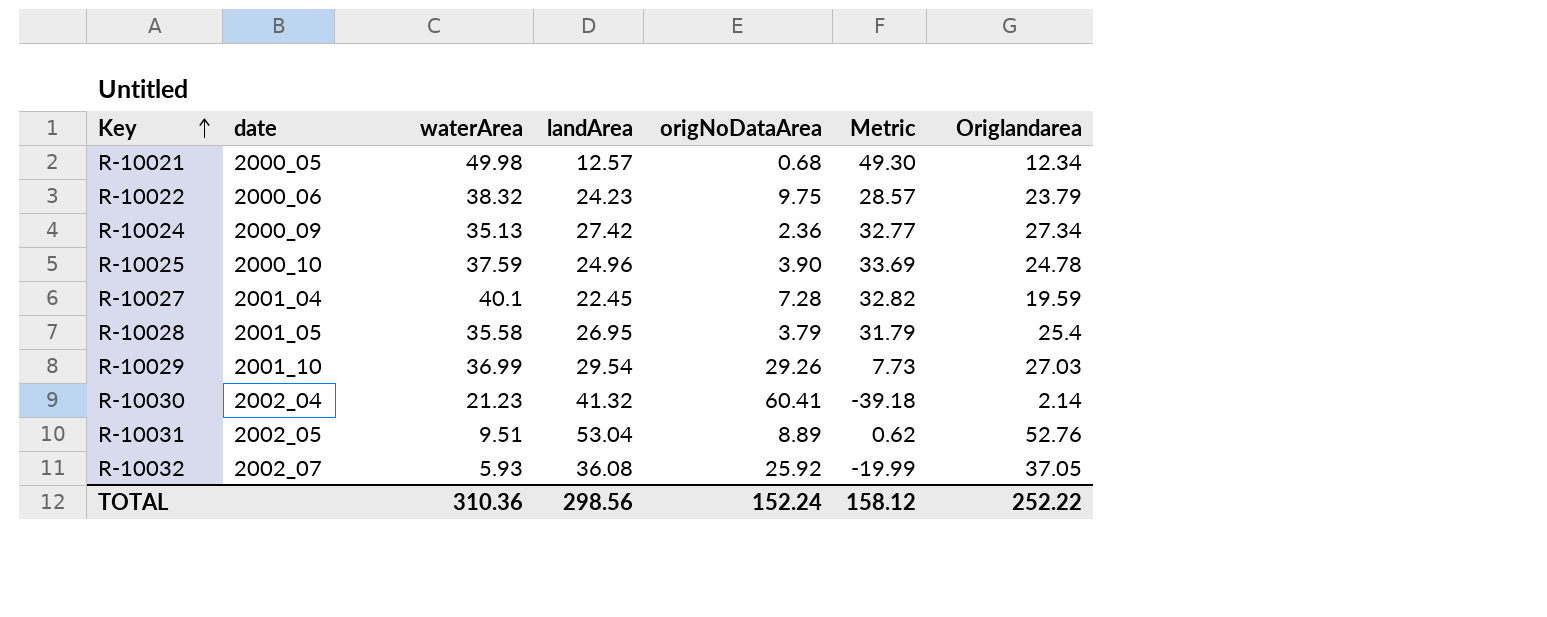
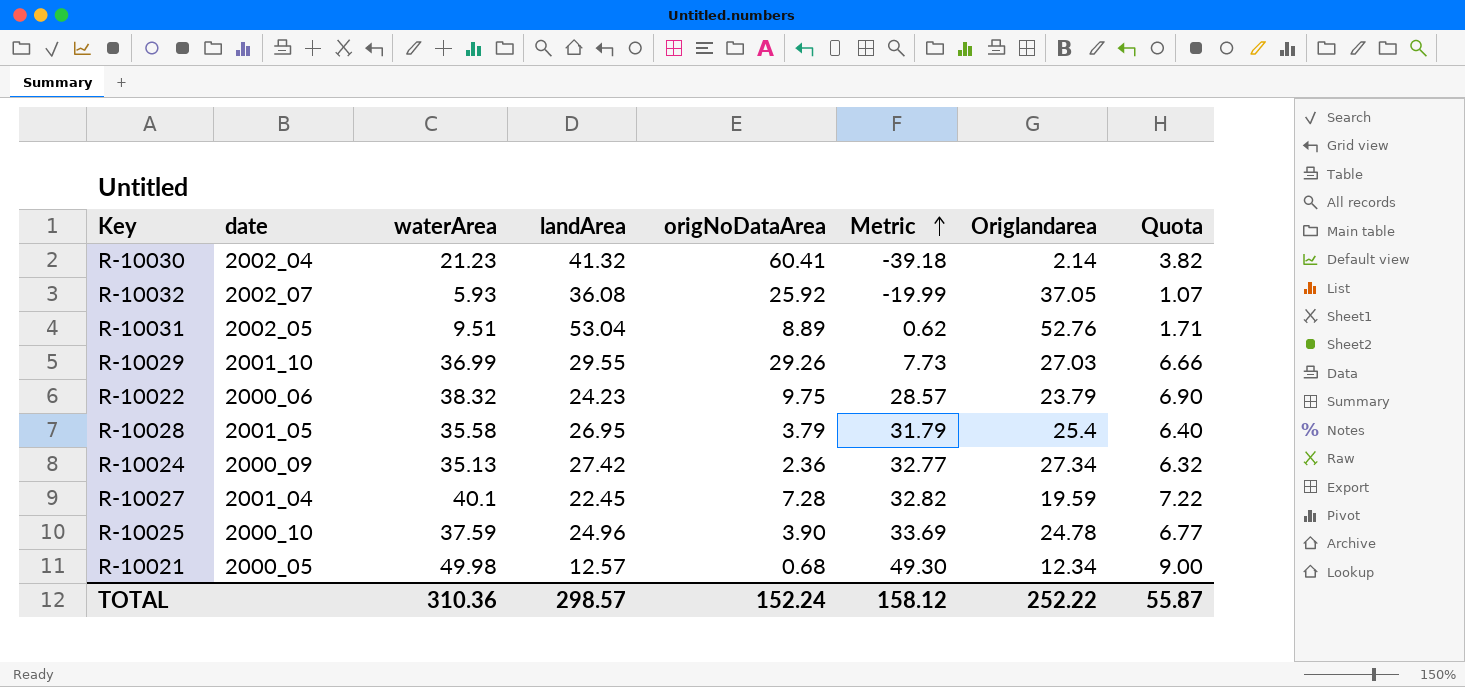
row order: Key ascending -> Metric ascending
column Quota | formula: none -> [waterArea] * 0.18
R-10029 | landArea: 29.54 -> 29.55
TOTAL | landArea: 298.56 -> 298.57

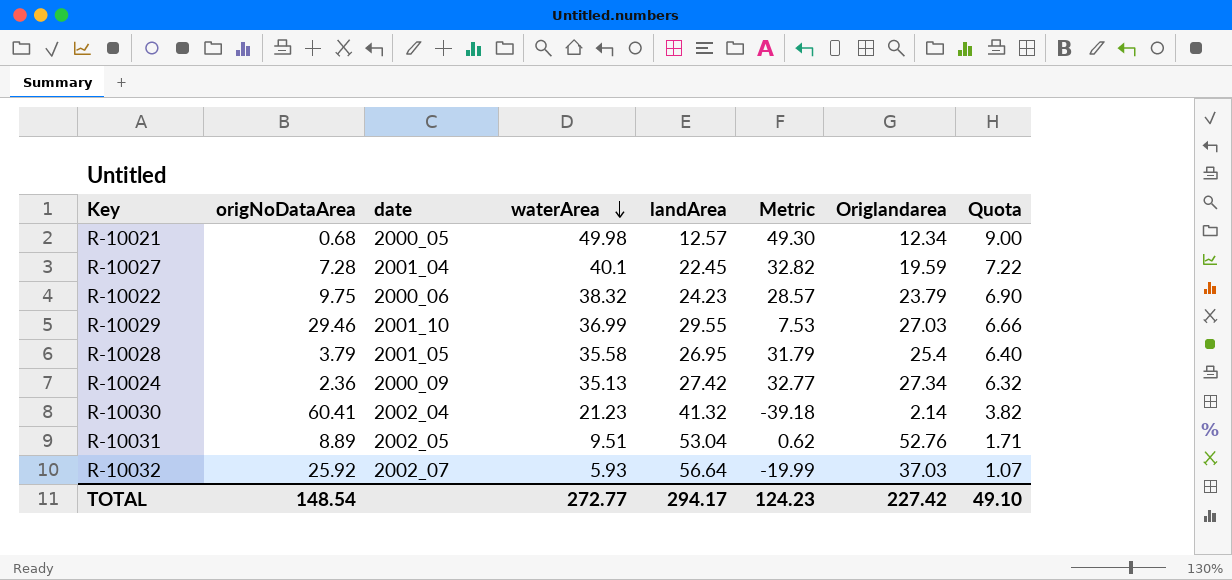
row order: Metric ascending -> waterArea descending
column origNoDataArea | position: 5 -> 2
row R-10025: 2000_10 | 37.59 | 24.96 | 3.90 | 33.69 | 24.78 | 6.77 -> none
R-10029 | origNoDataArea: 29.26 -> 29.46
R-10029 | Metric: 7.73 -> 7.53
R-10032 | landArea: 36.08 -> 56.64
R-10032 | Origlandarea: 37.05 -> 37.03
TOTAL | origNoDataArea: 152.24 -> 148.54
TOTAL | waterArea: 310.36 -> 272.77
TOTAL | landArea: 298.57 -> 294.17
TOTAL | Metric: 158.12 -> 124.23
TOTAL | Origlandarea: 252.22 -> 227.42
TOTAL | Quota: 55.87 -> 49.10

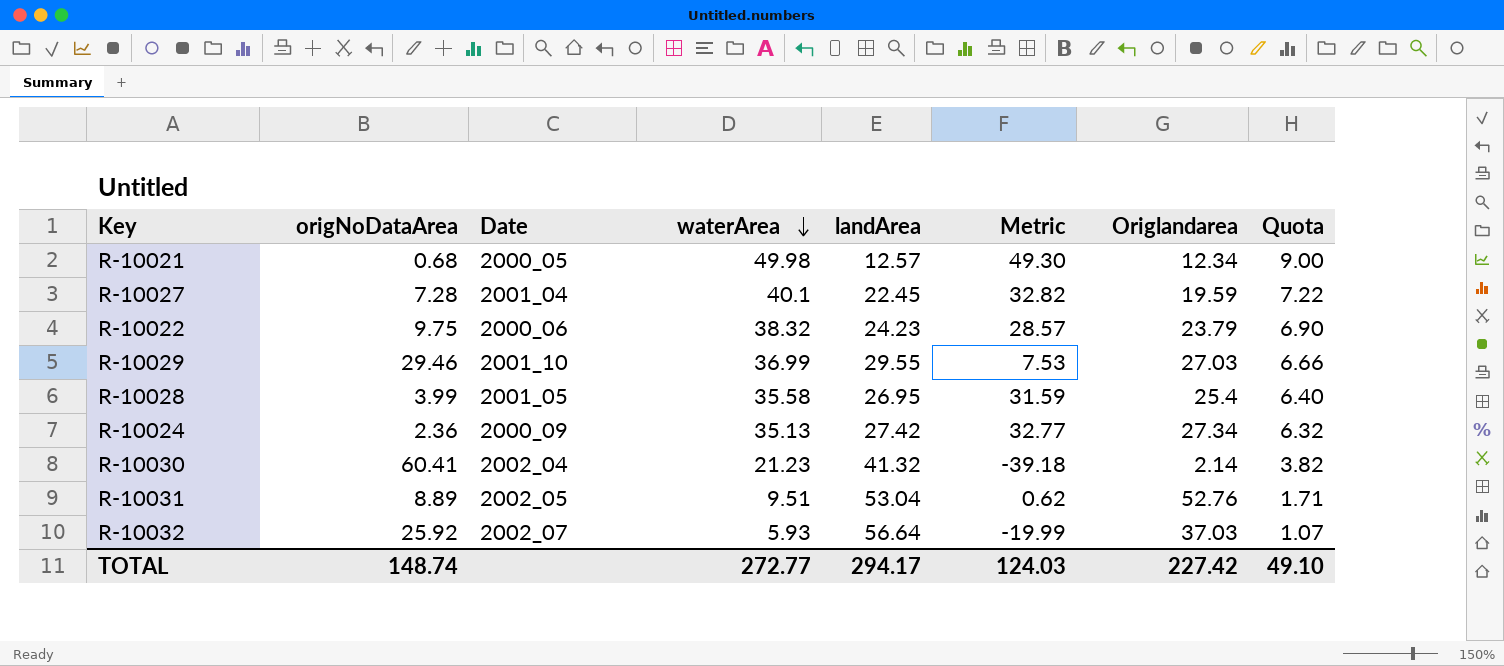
column name: date -> Date
R-10028 | origNoDataArea: 3.79 -> 3.99
R-10028 | Metric: 31.79 -> 31.59
TOTAL | origNoDataArea: 148.54 -> 148.74
TOTAL | Metric: 124.23 -> 124.03

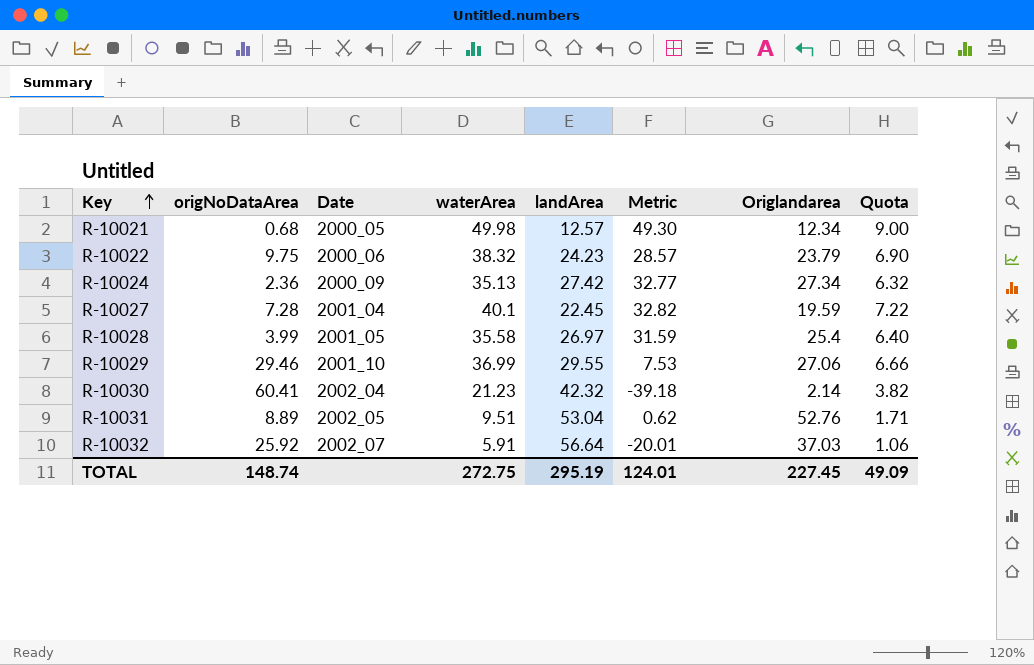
row order: waterArea descending -> Key ascending
R-10028 | landArea: 26.95 -> 26.97
R-10029 | Origlandarea: 27.03 -> 27.06
R-10030 | landArea: 41.32 -> 42.32
R-10032 | waterArea: 5.93 -> 5.91
R-10032 | Metric: -19.99 -> -20.01
R-10032 | Quota: 1.07 -> 1.06
TOTAL | waterArea: 272.77 -> 272.75
TOTAL | landArea: 294.17 -> 295.19
TOTAL | Metric: 124.03 -> 124.01
TOTAL | Origlandarea: 227.42 -> 227.45
TOTAL | Quota: 49.10 -> 49.09

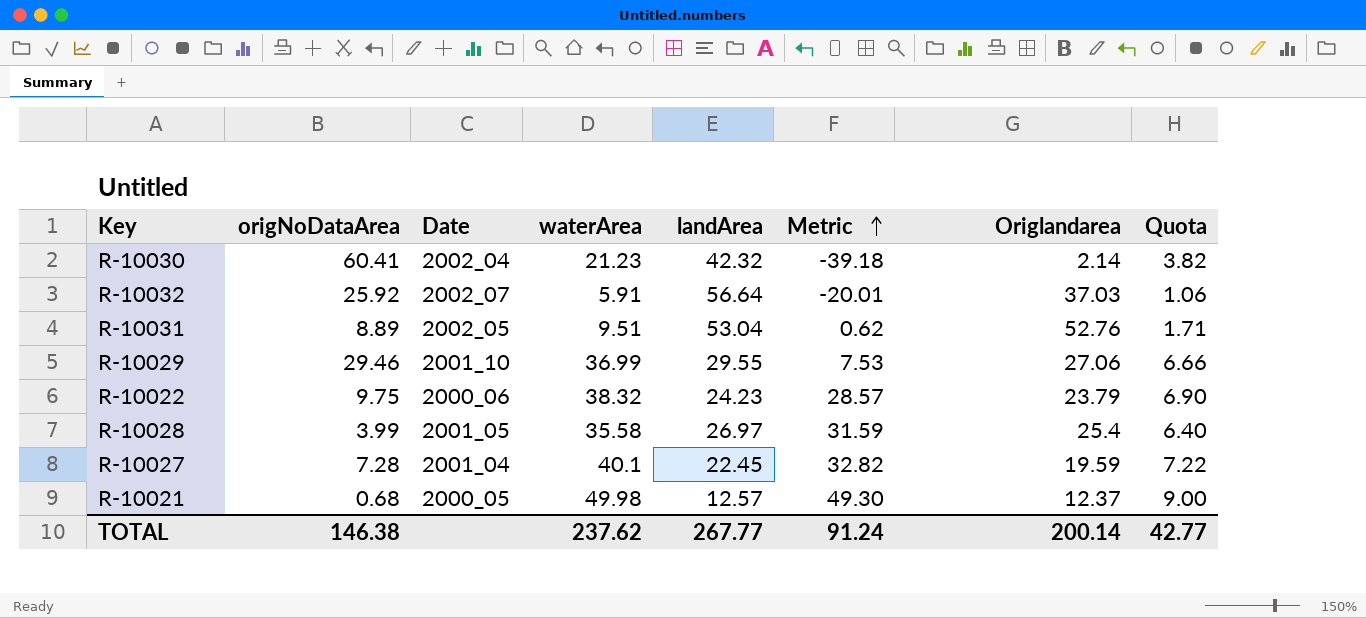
row order: Key ascending -> Metric ascending
row R-10024: 2.36 | 2000_09 | 35.13 | 27.42 | 32.77 | 27.34 | 6.32 -> none
R-10021 | Origlandarea: 12.34 -> 12.37
TOTAL | origNoDataArea: 148.74 -> 146.38
TOTAL | waterArea: 272.75 -> 237.62
TOTAL | landArea: 295.19 -> 267.77
TOTAL | Metric: 124.01 -> 91.24
TOTAL | Origlandarea: 227.45 -> 200.14
TOTAL | Quota: 49.09 -> 42.77

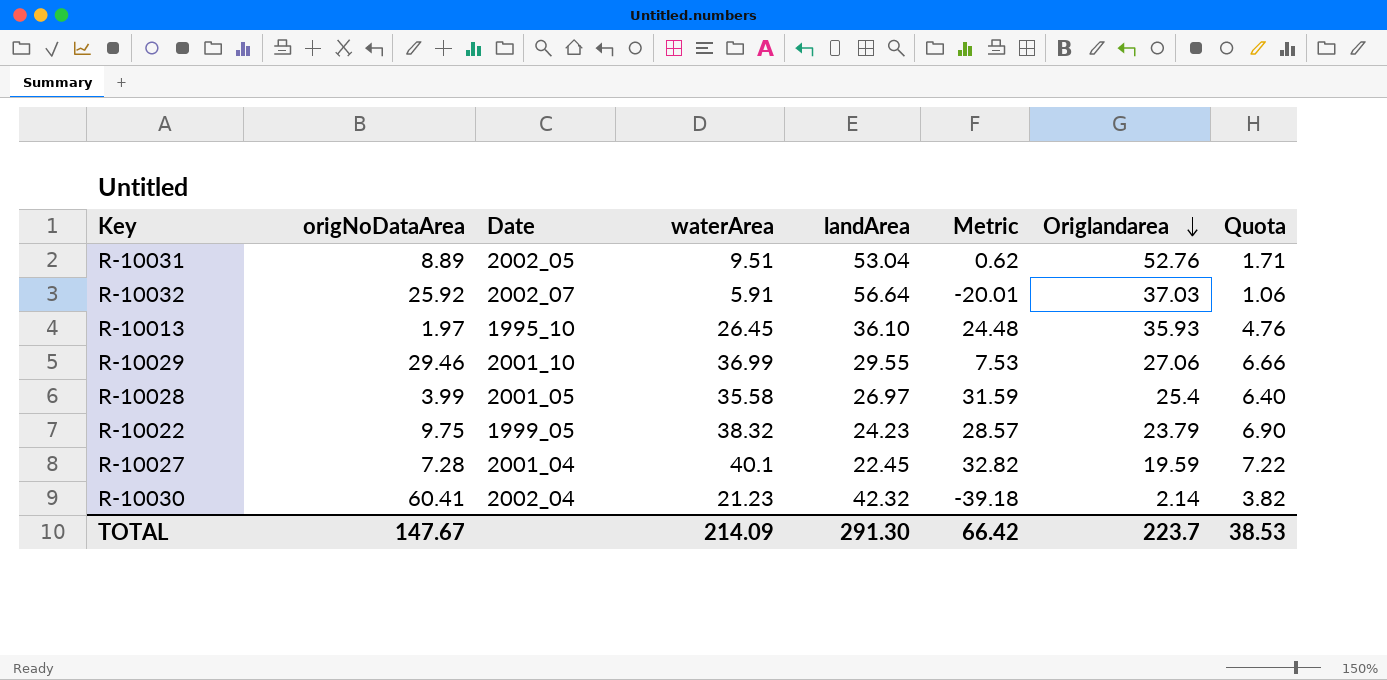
row order: Metric ascending -> Origlandarea descending
row R-10021: 0.68 | 2000_05 | 49.98 | 12.57 | 49.30 | 12.37 | 9.00 -> none
row R-10013: none -> 1.97 | 1995_10 | 26.45 | 36.10 | 24.48 | 35.93 | 4.76
R-10022 | Date: 2000_06 -> 1999_05
TOTAL | origNoDataArea: 146.38 -> 147.67
TOTAL | waterArea: 237.62 -> 214.09
TOTAL | landArea: 267.77 -> 291.30
TOTAL | Metric: 91.24 -> 66.42
TOTAL | Origlandarea: 200.14 -> 223.7
TOTAL | Quota: 42.77 -> 38.53

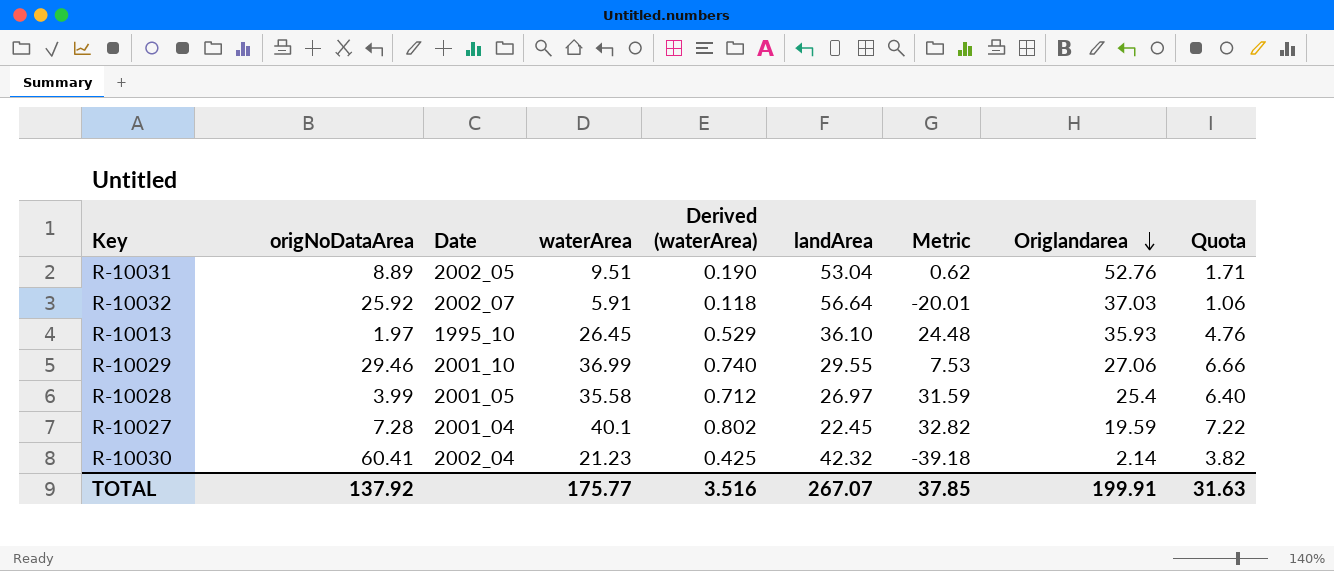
column Derived (waterArea) | formula: none -> [waterArea] * 0.02
row R-10022: 9.75 | 1999_05 | 38.32 | 24.23 | 28.57 | 23.79 | 6.90 -> none
TOTAL | origNoDataArea: 147.67 -> 137.92
TOTAL | waterArea: 214.09 -> 175.77
TOTAL | landArea: 291.30 -> 267.07
TOTAL | Metric: 66.42 -> 37.85
TOTAL | Origlandarea: 223.7 -> 199.91
TOTAL | Quota: 38.53 -> 31.63

